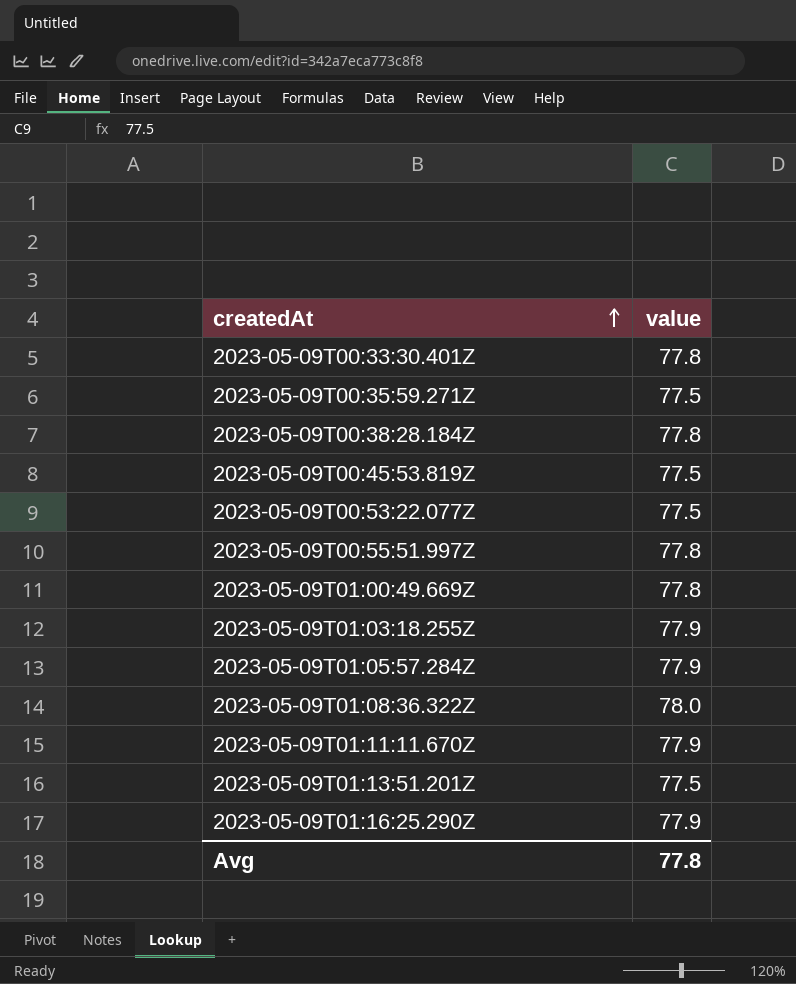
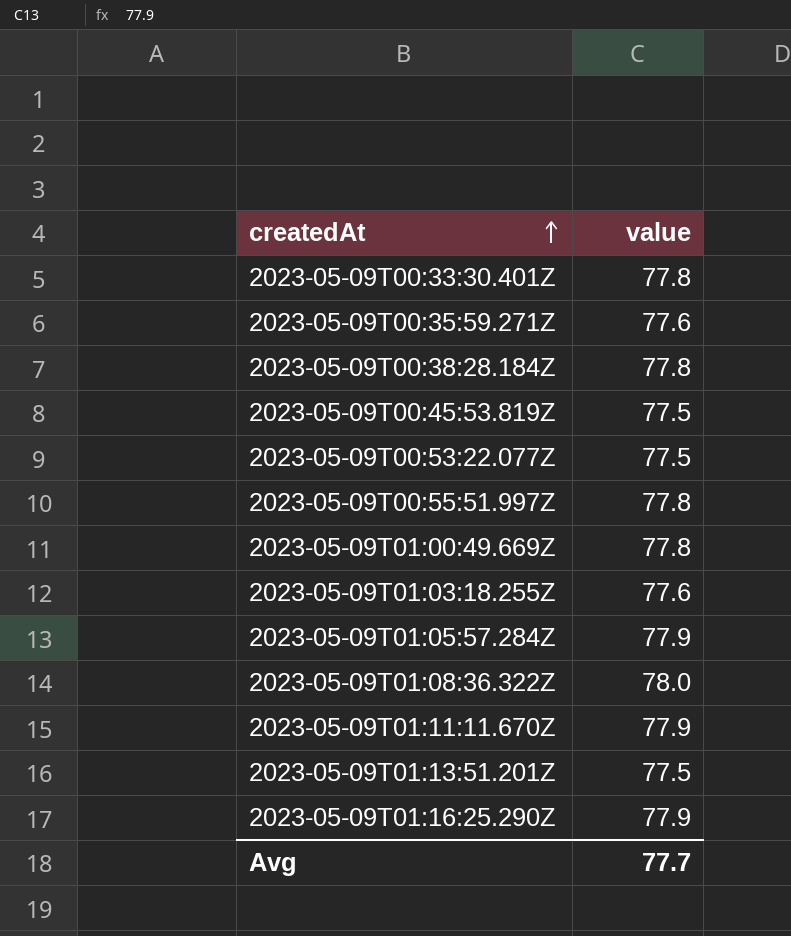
2023-05-09T00:35:59.271Z | value: 77.5 -> 77.6
2023-05-09T01:03:18.255Z | value: 77.9 -> 77.6
Avg | value: 77.8 -> 77.7

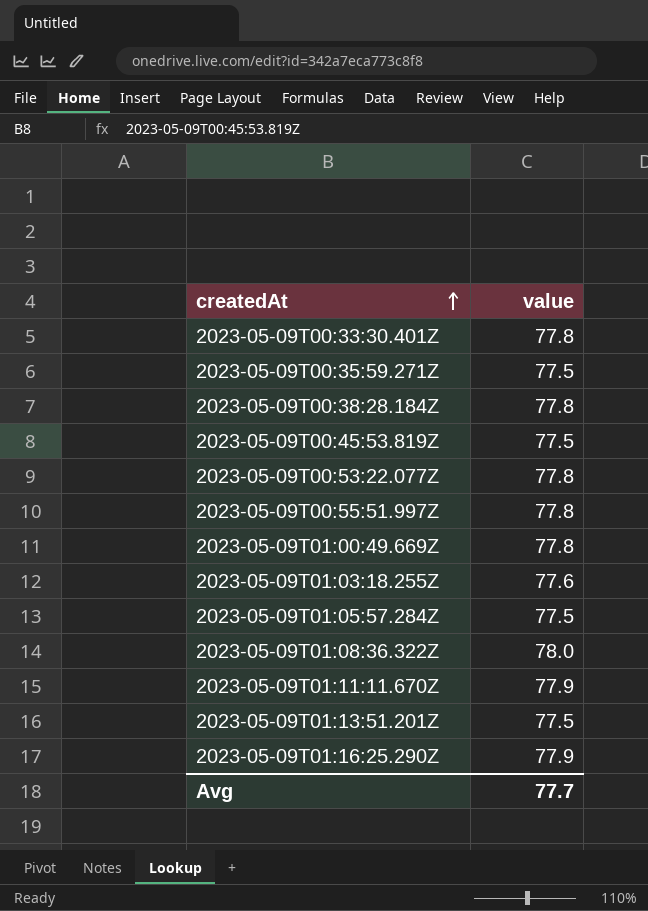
2023-05-09T00:35:59.271Z | value: 77.6 -> 77.5
2023-05-09T00:53:22.077Z | value: 77.5 -> 77.8
2023-05-09T01:05:57.284Z | value: 77.9 -> 77.5

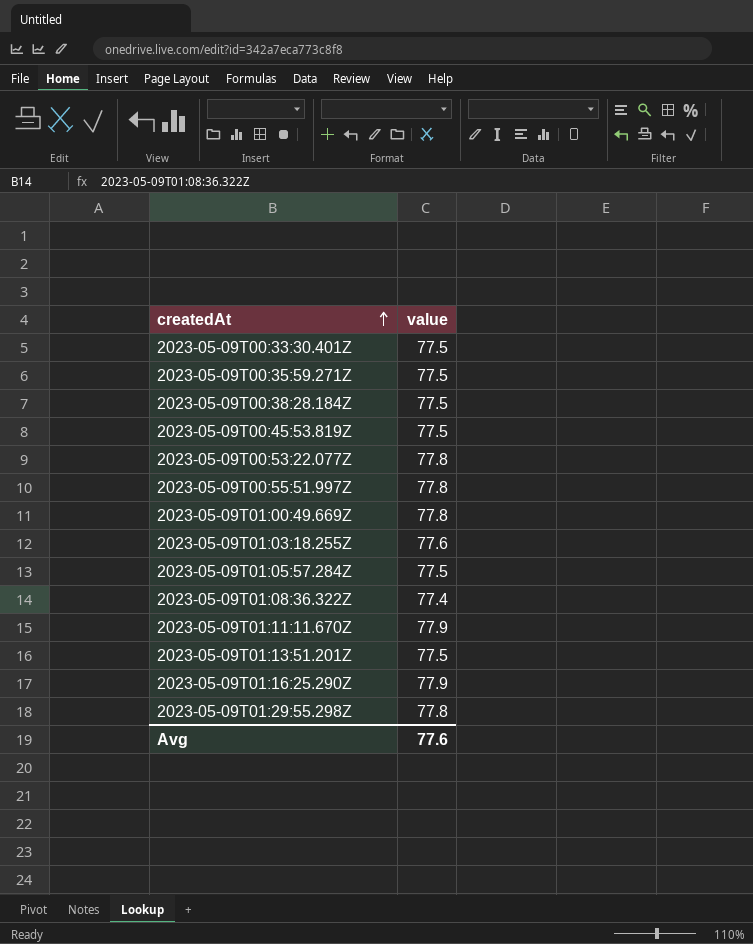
2023-05-09T00:33:30.401Z | value: 77.8 -> 77.5
2023-05-09T00:38:28.184Z | value: 77.8 -> 77.5
2023-05-09T01:08:36.322Z | value: 78.0 -> 77.4
row 2023-05-09T01:29:55.298Z: none -> 77.8
Avg | value: 77.7 -> 77.6

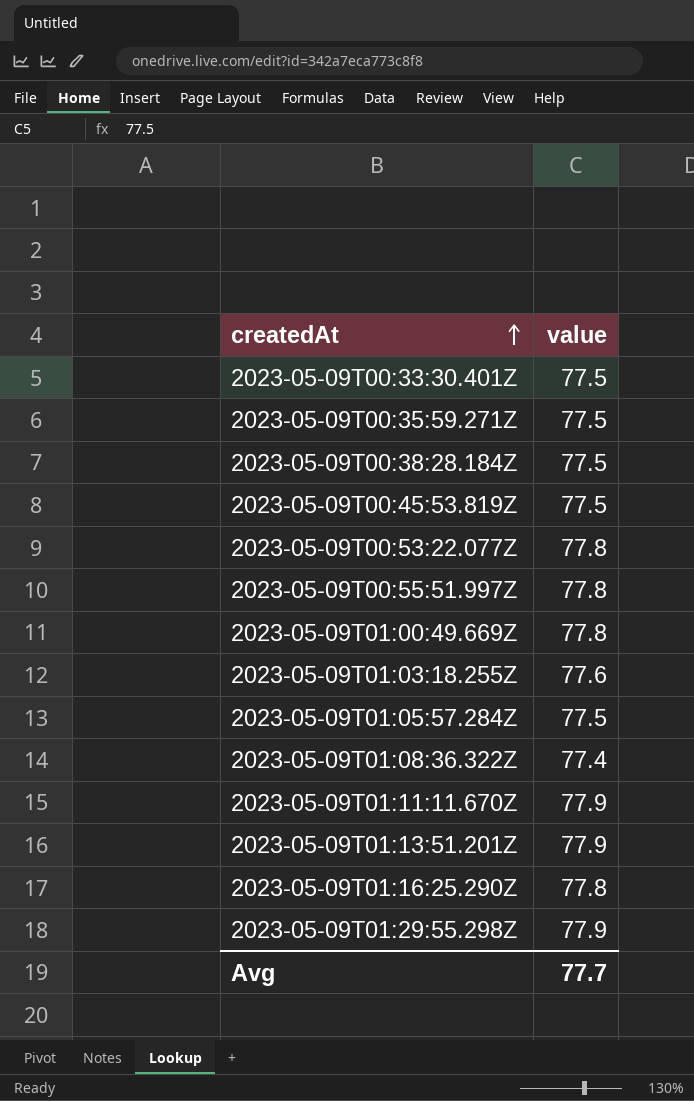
2023-05-09T01:13:51.201Z | value: 77.5 -> 77.9
2023-05-09T01:16:25.290Z | value: 77.9 -> 77.8
2023-05-09T01:29:55.298Z | value: 77.8 -> 77.9
Avg | value: 77.6 -> 77.7

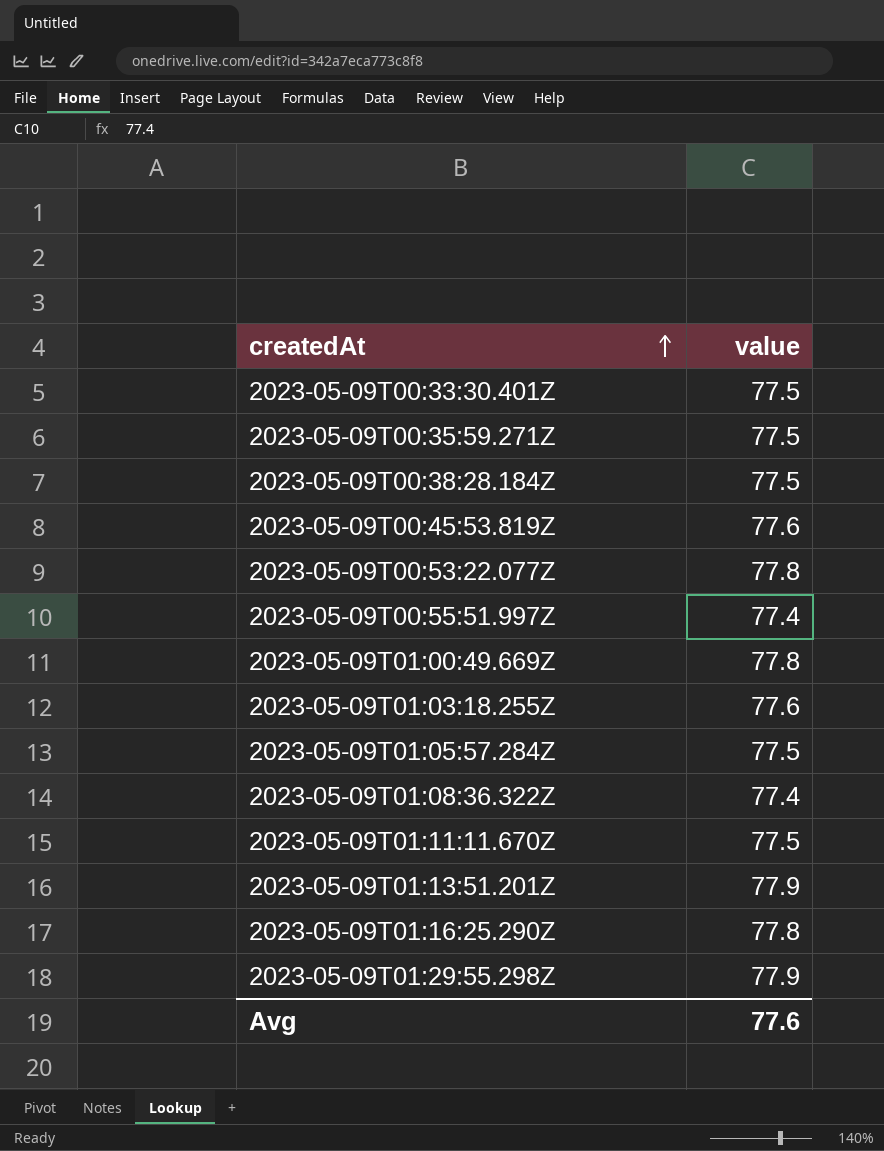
2023-05-09T00:45:53.819Z | value: 77.5 -> 77.6
2023-05-09T00:55:51.997Z | value: 77.8 -> 77.4
2023-05-09T01:11:11.670Z | value: 77.9 -> 77.5
Avg | value: 77.7 -> 77.6

